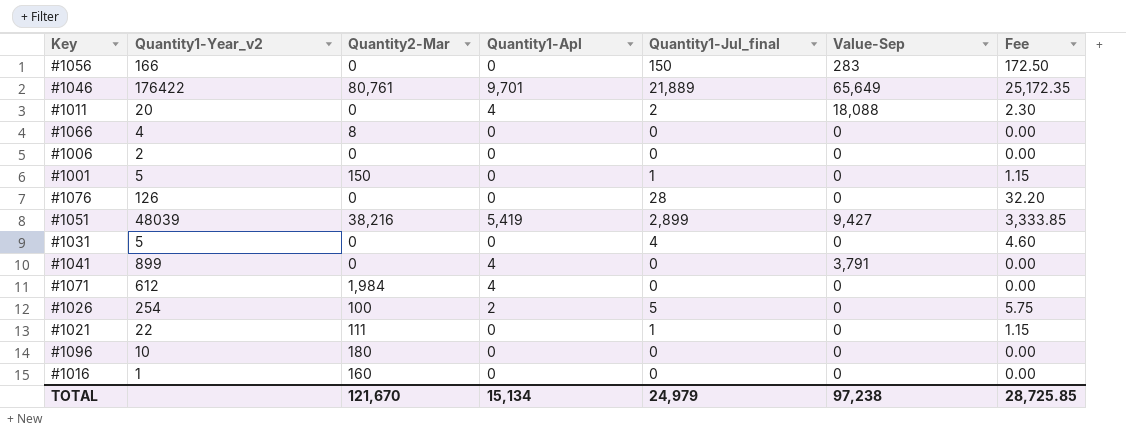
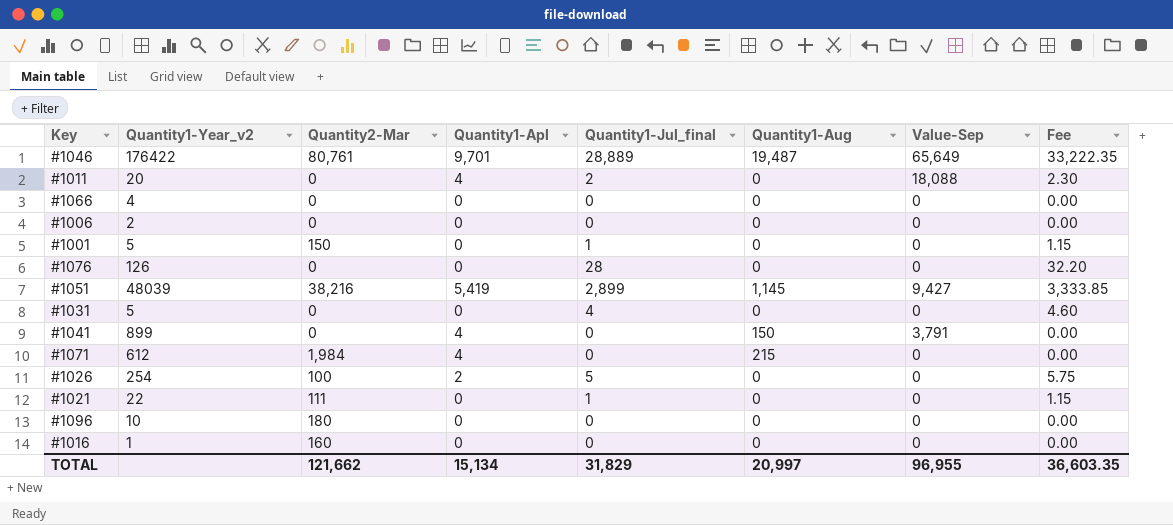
column Quantity1-Aug | position: none -> 6
row #1056: 166 | 0 | 0 | 150 | 283 | 172.50 -> none
#1046 | Quantity1-Jul_final: 21,889 -> 28,889
#1046 | Fee: 25,172.35 -> 33,222.35
#1066 | Quantity2-Mar: 8 -> 0
TOTAL | Quantity2-Mar: 121,670 -> 121,662
TOTAL | Quantity1-Jul_final: 24,979 -> 31,829
TOTAL | Value-Sep: 97,238 -> 96,955
TOTAL | Fee: 28,725.85 -> 36,603.35

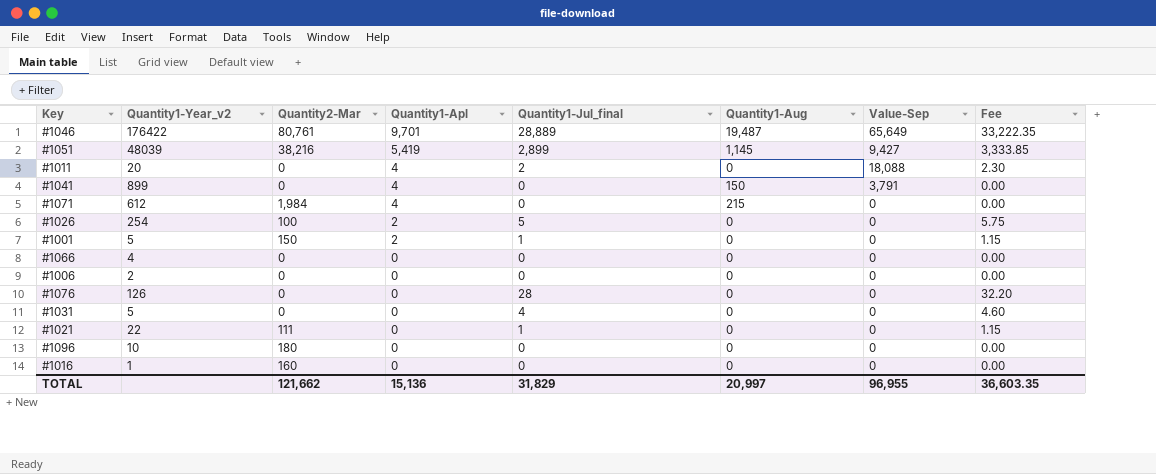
row order: none -> Quantity1-Apl descending
#1001 | Quantity1-Apl: 0 -> 2
TOTAL | Quantity1-Apl: 15,134 -> 15,136

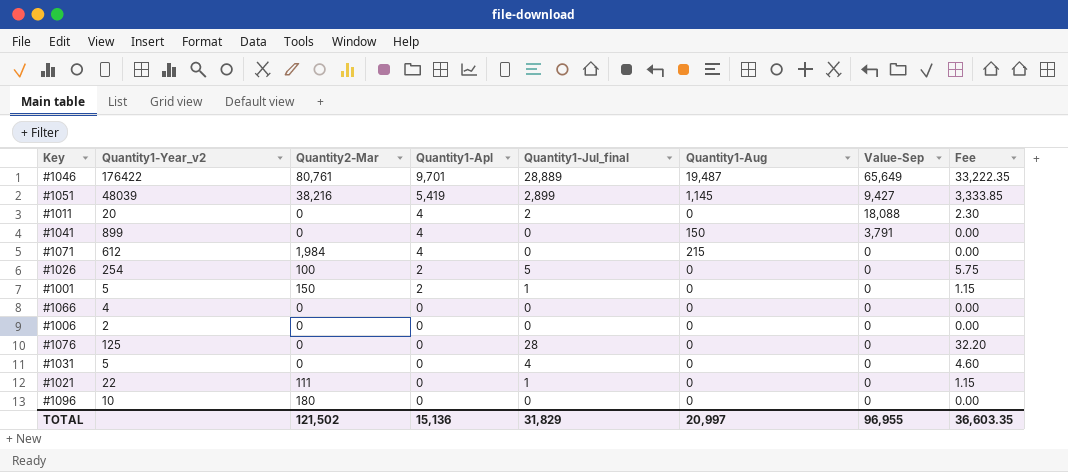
row #1016: 1 | 160 | 0 | 0 | 0 | 0 | 0.00 -> none
#1076 | Quantity1-Year_v2: 126 -> 125
TOTAL | Quantity2-Mar: 121,662 -> 121,502

